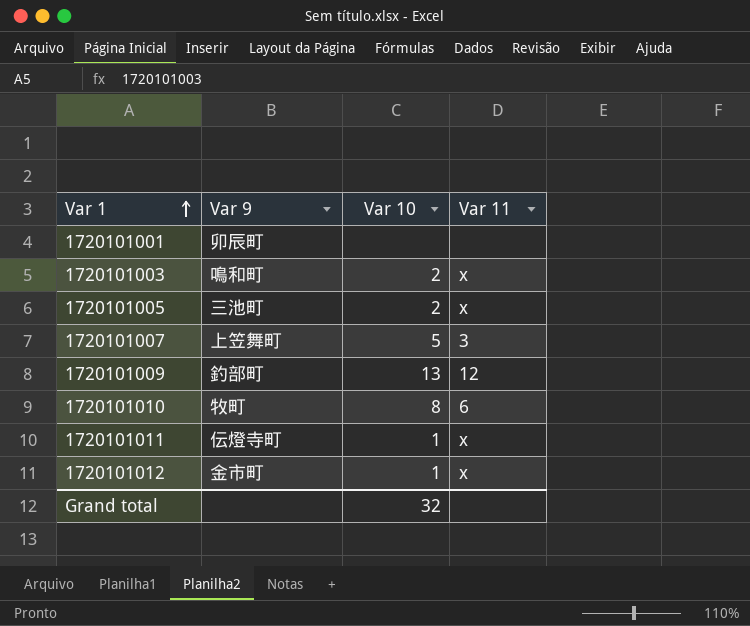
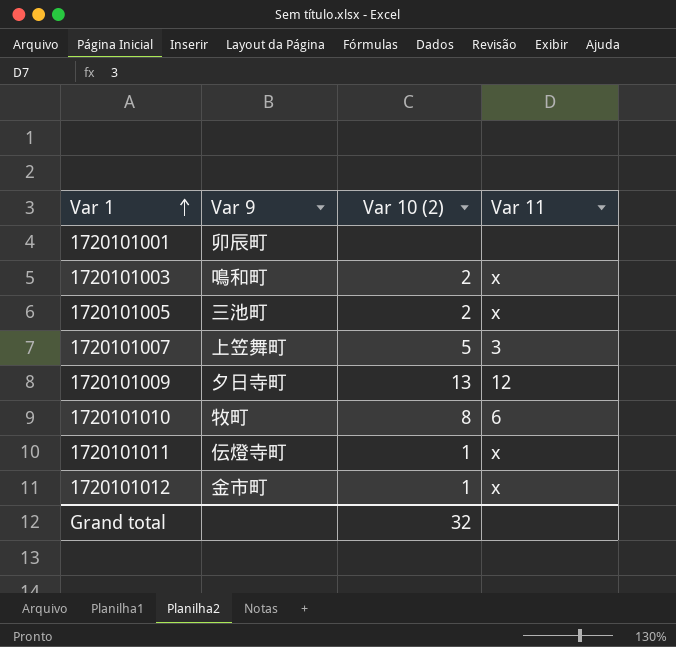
column name: Var 10 -> Var 10 (2)
1720101009 | Var 9: 釣部町 -> 夕日寺町

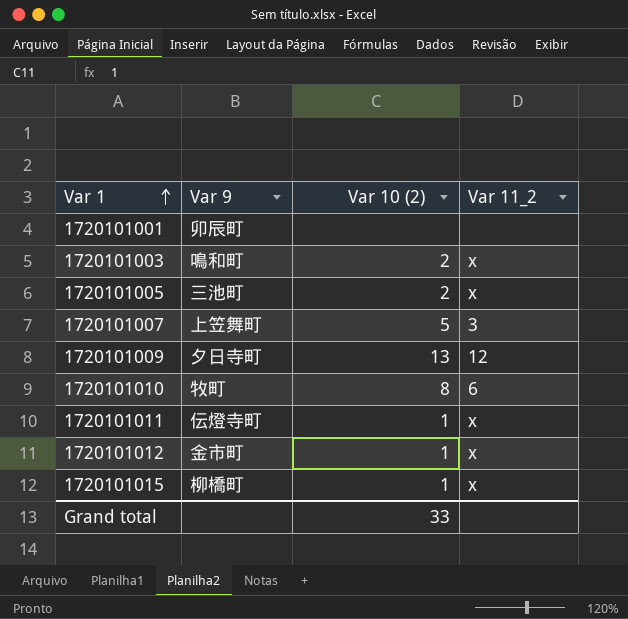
column name: Var 11 -> Var 11_2
row 1720101015: none -> 柳橋町 | 1 | x
Grand total | Var 10 (2): 32 -> 33

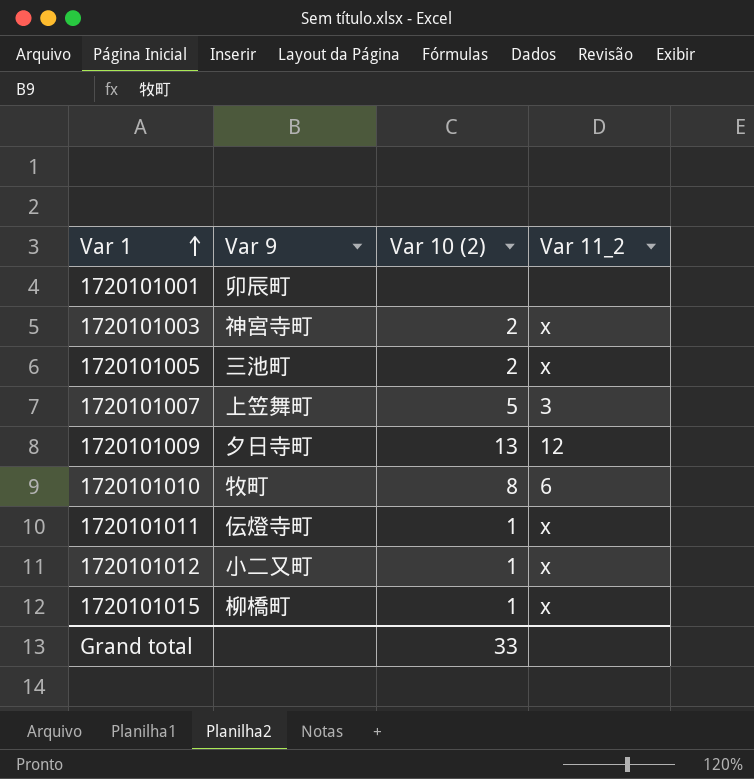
1720101003 | Var 9: 鳴和町 -> 神宮寺町
1720101012 | Var 9: 金市町 -> 小二又町

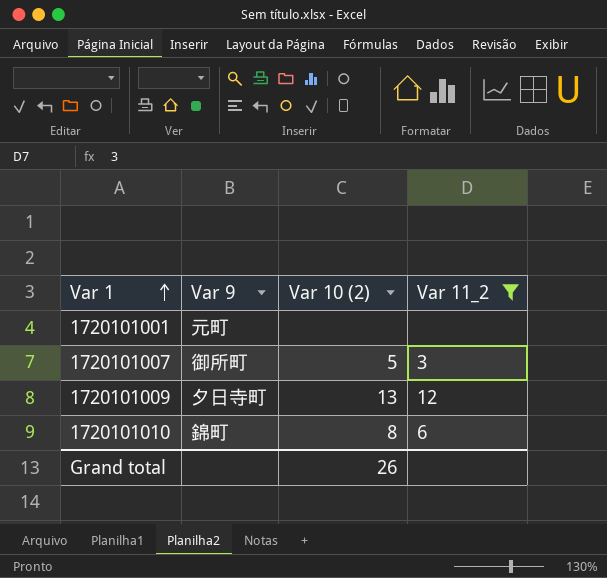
filter: none -> Var 11_2 != x
1720101001 | Var 9: 卯辰町 -> 元町
1720101007 | Var 9: 上笠舞町 -> 御所町
1720101010 | Var 9: 牧町 -> 錦町
Grand total | Var 10 (2): 33 -> 26

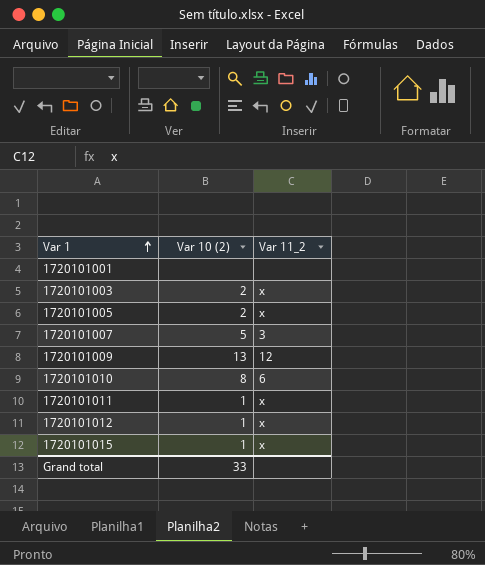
filter: Var 11_2 != x -> none
column Var 9 | position: 2 -> none
Grand total | Var 10 (2): 26 -> 33

